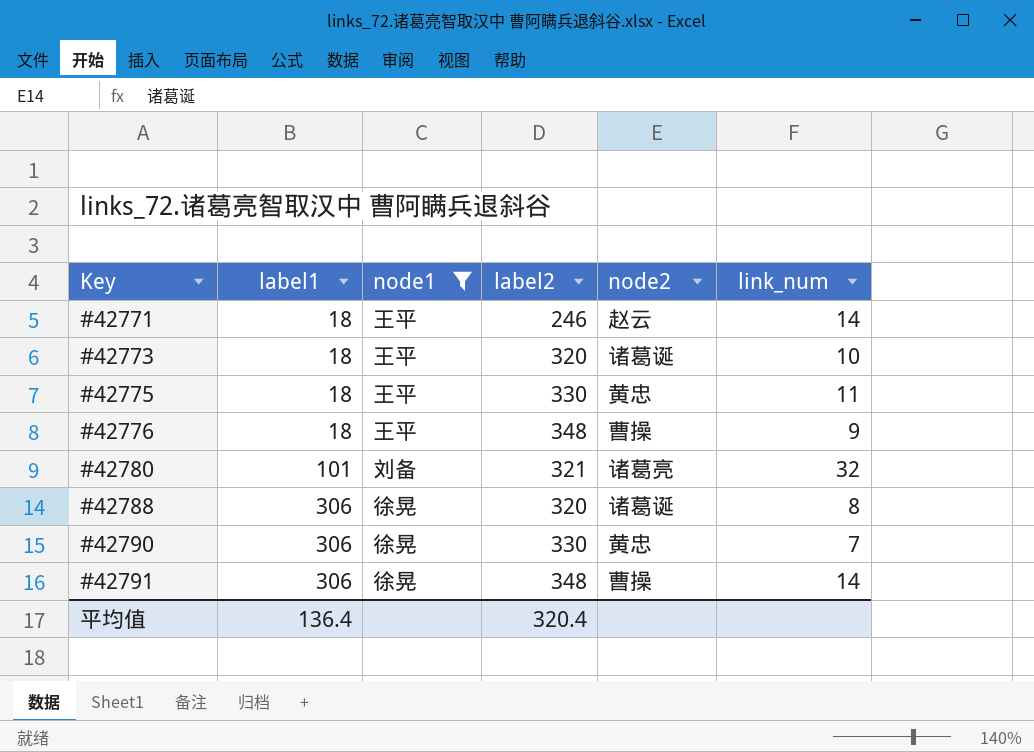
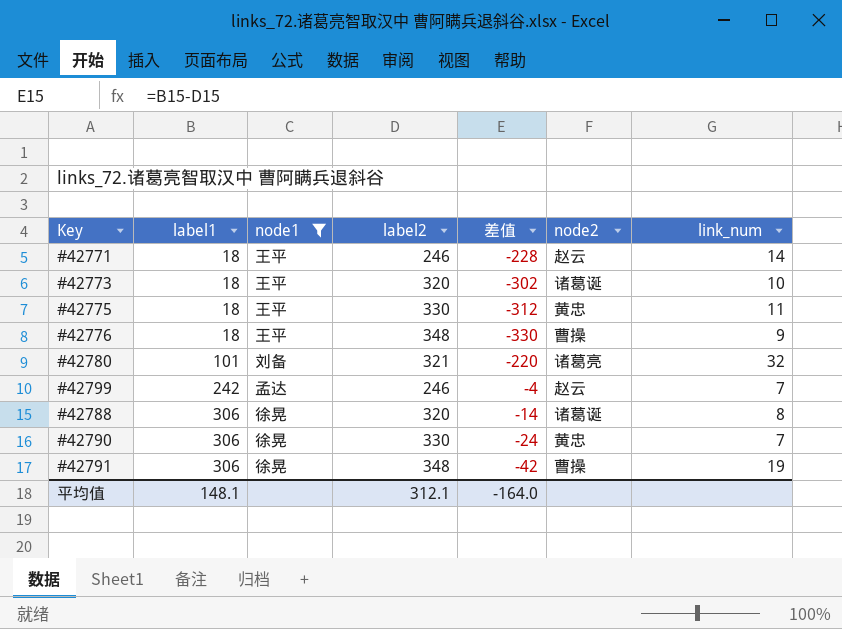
column 差值 | formula: none -> [label1] - [label2]
row #42799: none -> 242 | 孟达 | 246 | -4 | 赵云 | 7
#42791 | link_num: 14 -> 19
平均值 | label1: 136.4 -> 148.1
平均值 | label2: 320.4 -> 312.1

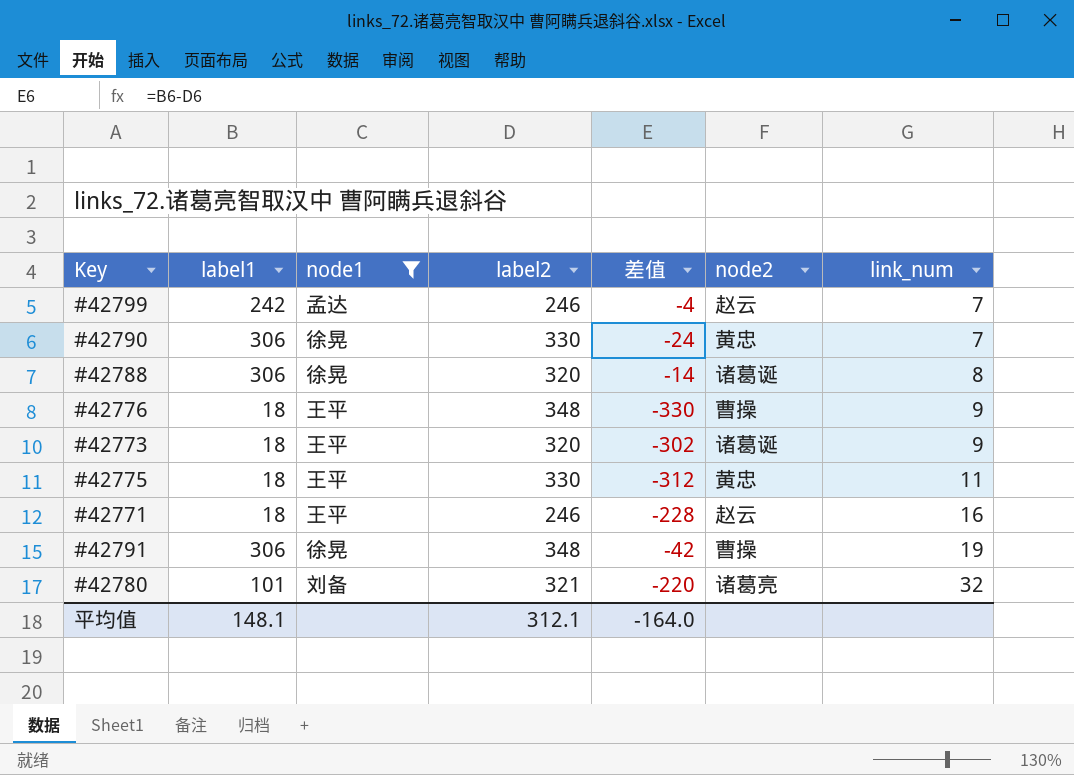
row order: label1 ascending -> link_num ascending
#42773 | link_num: 10 -> 9
#42771 | link_num: 14 -> 16

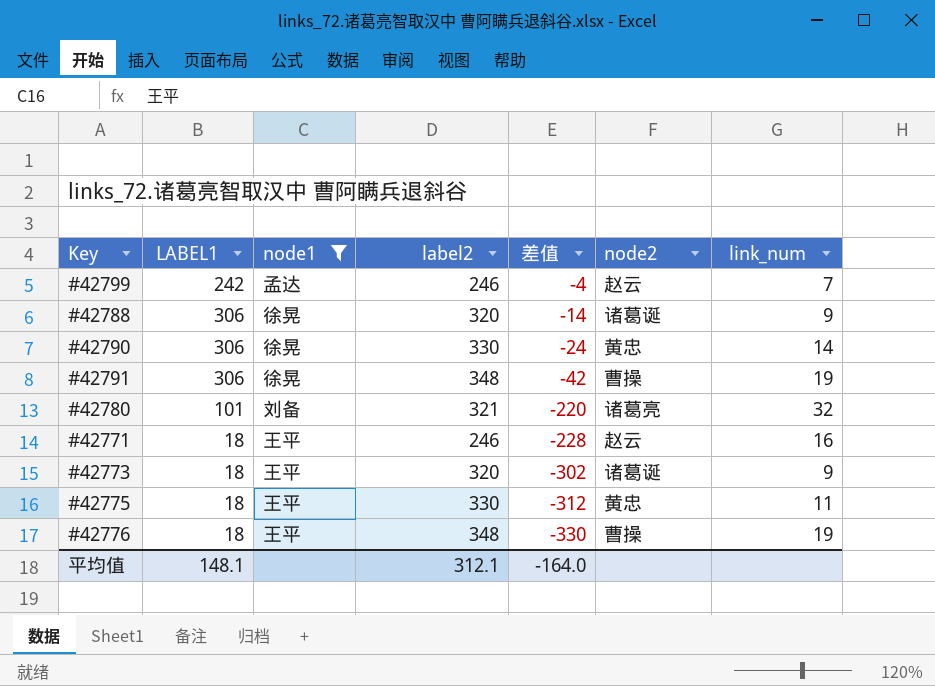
row order: link_num ascending -> 差值 descending
column name: label1 -> LABEL1
#42788 | link_num: 8 -> 9
#42790 | link_num: 7 -> 14
#42776 | link_num: 9 -> 19

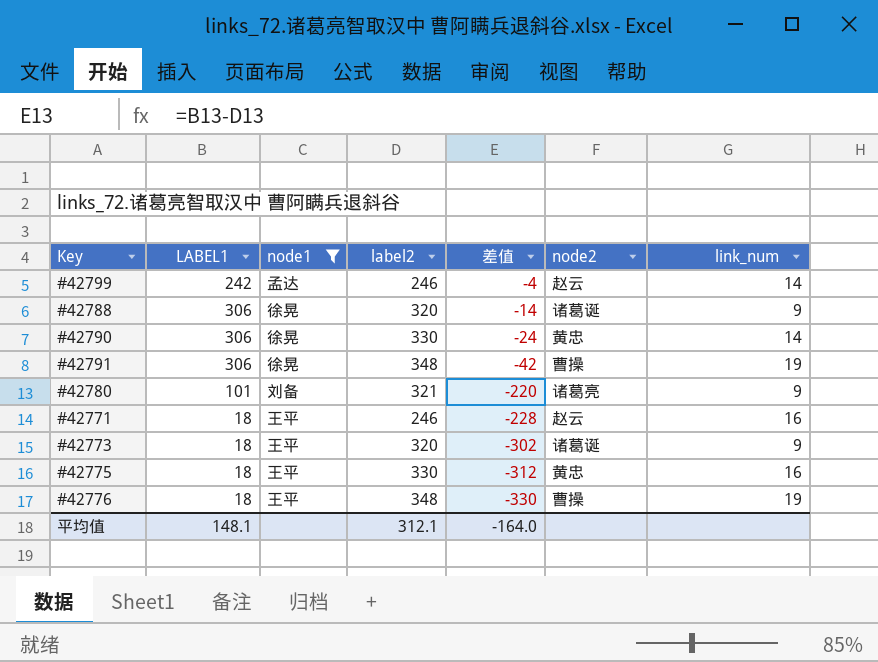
#42799 | link_num: 7 -> 14
#42780 | link_num: 32 -> 9
#42775 | link_num: 11 -> 16

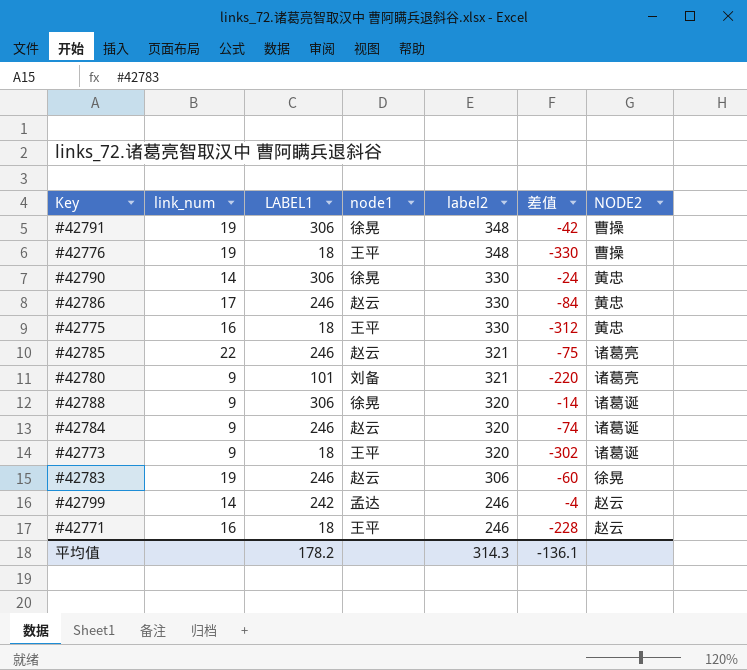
filter: node1 != 赵云 -> none
row order: 差值 descending -> label2 descending
column link_num | position: 7 -> 2
column name: node2 -> NODE2
平均值 | LABEL1: 148.1 -> 178.2
平均值 | label2: 312.1 -> 314.3
平均值 | 差值: -164.0 -> -136.1

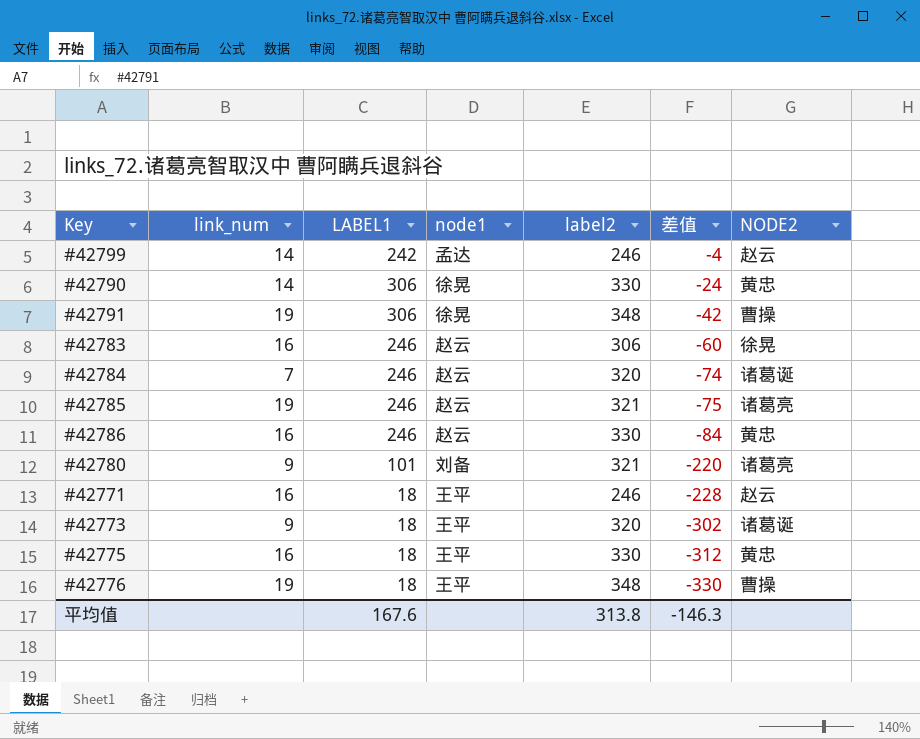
row order: label2 descending -> 差值 descending
row #42788: 9 | 306 | 徐晃 | 320 | -14 | 诸葛诞 -> none
#42783 | link_num: 19 -> 16
#42784 | link_num: 9 -> 7
#42785 | link_num: 22 -> 19
#42786 | link_num: 17 -> 16
平均值 | LABEL1: 178.2 -> 167.6
平均值 | label2: 314.3 -> 313.8
平均值 | 差值: -136.1 -> -146.3

